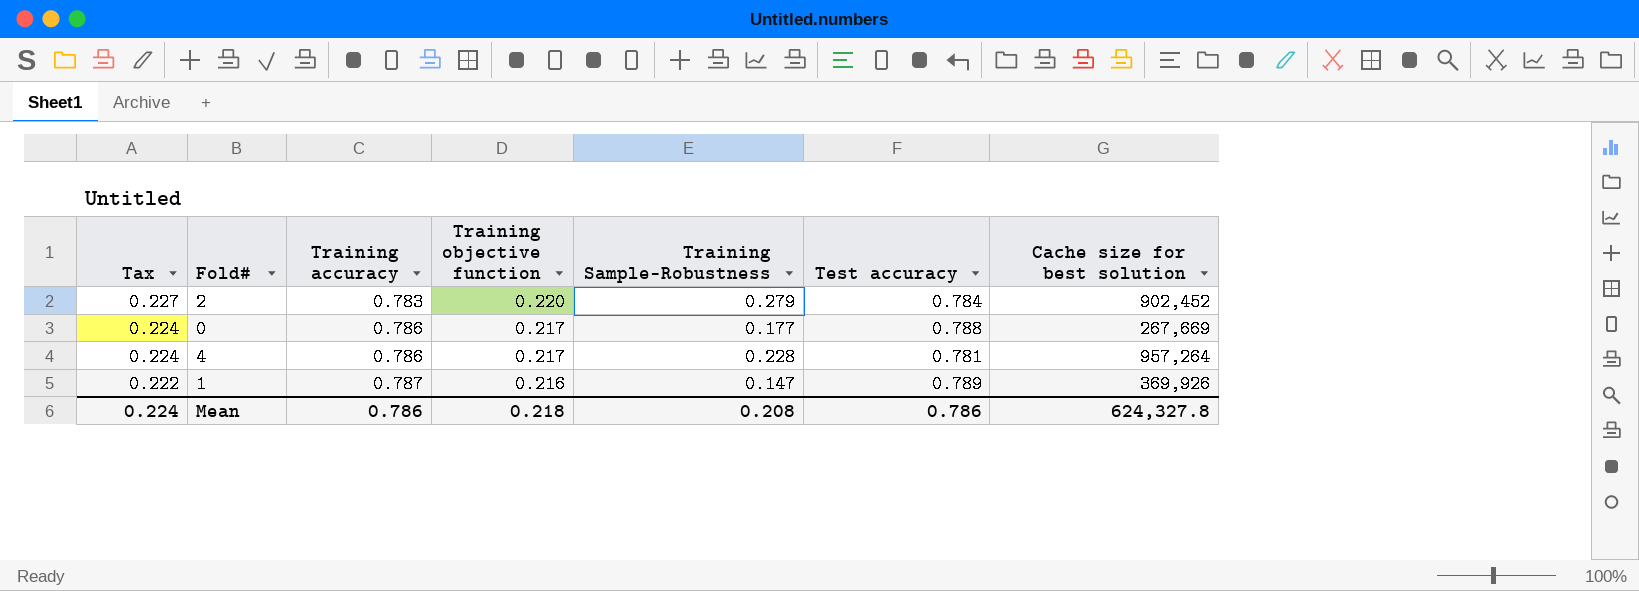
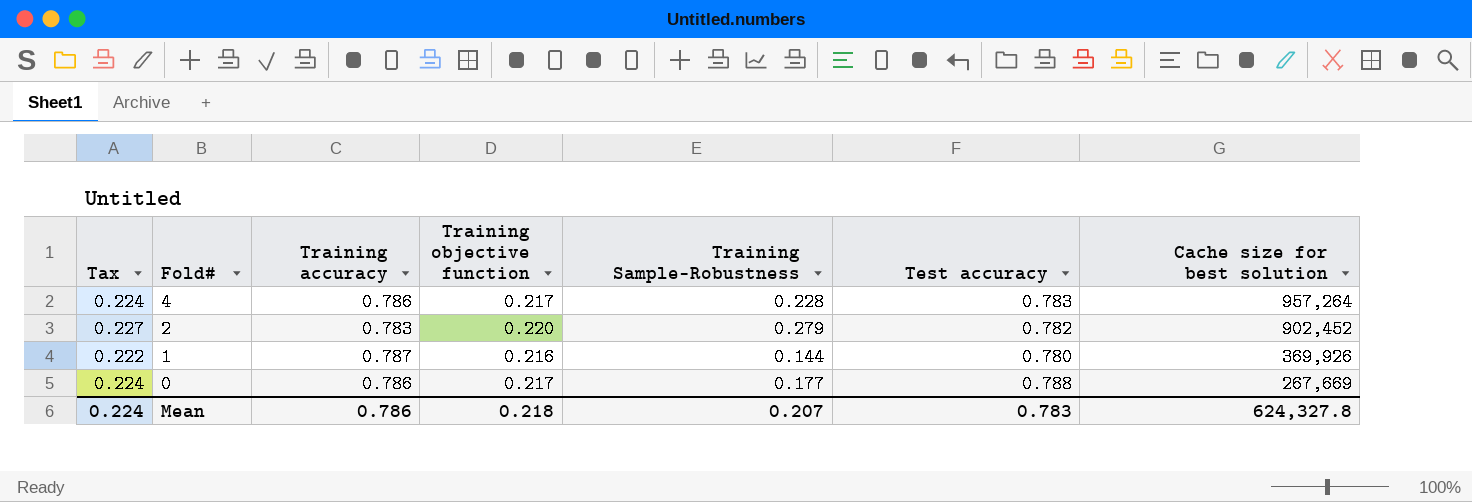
row order: Tax descending -> Fold# descending
4 | Test accuracy: 0.781 -> 0.783
2 | Test accuracy: 0.784 -> 0.782
1 | Training Sample-Robustness: 0.147 -> 0.144
1 | Test accuracy: 0.789 -> 0.780
Mean | Training Sample-Robustness: 0.208 -> 0.207
Mean | Test accuracy: 0.786 -> 0.783

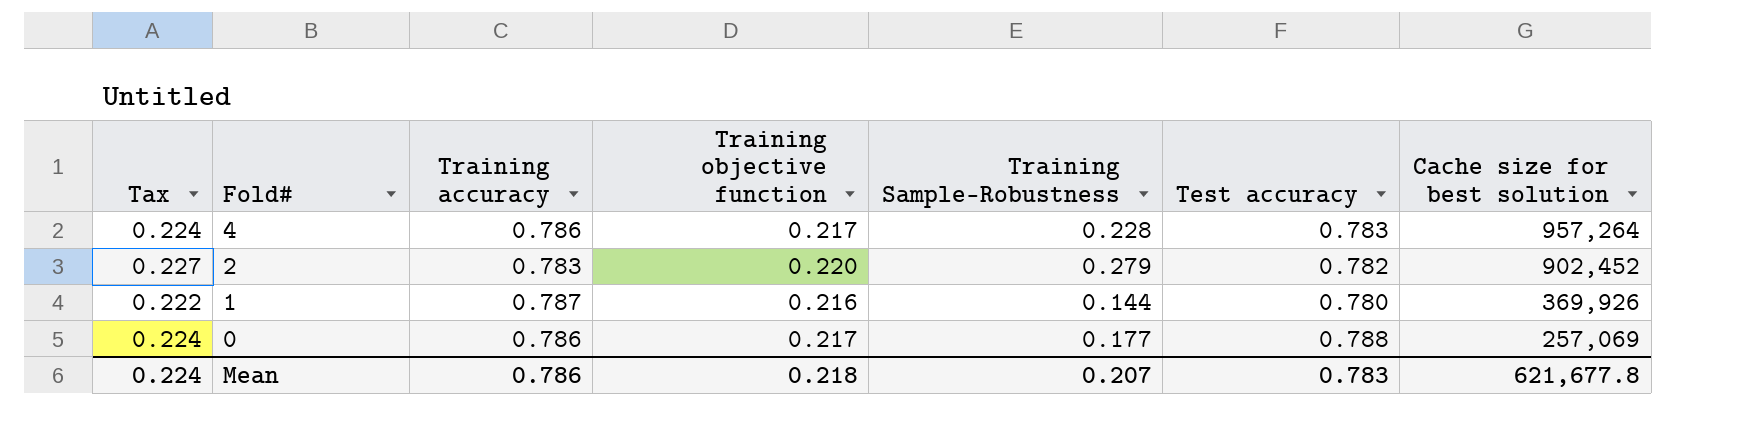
0 | Cache size for best solution: 267,669 -> 257,069
Mean | Cache size for best solution: 624,327.8 -> 621,677.8

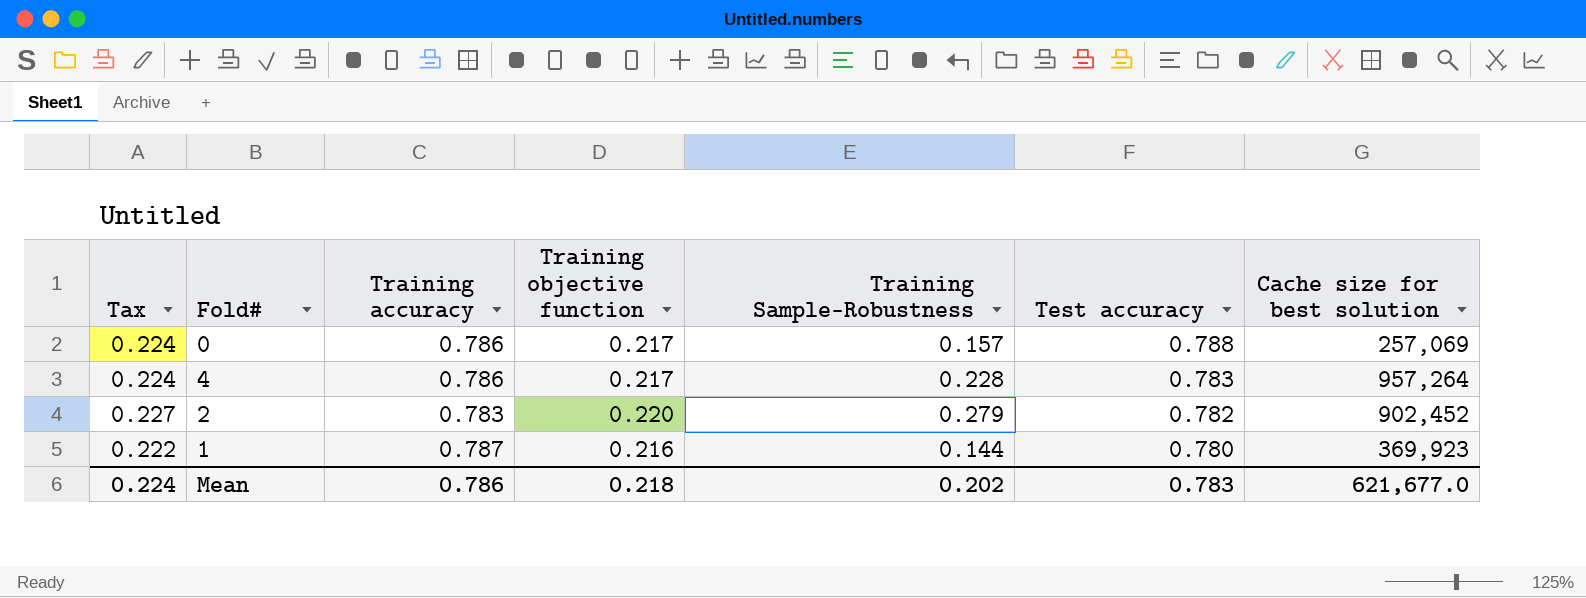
row order: Fold# descending -> Test accuracy descending
0 | Training Sample-Robustness: 0.177 -> 0.157
1 | Cache size for best solution: 369,926 -> 369,923
Mean | Training Sample-Robustness: 0.207 -> 0.202
Mean | Cache size for best solution: 621,677.8 -> 621,677.0

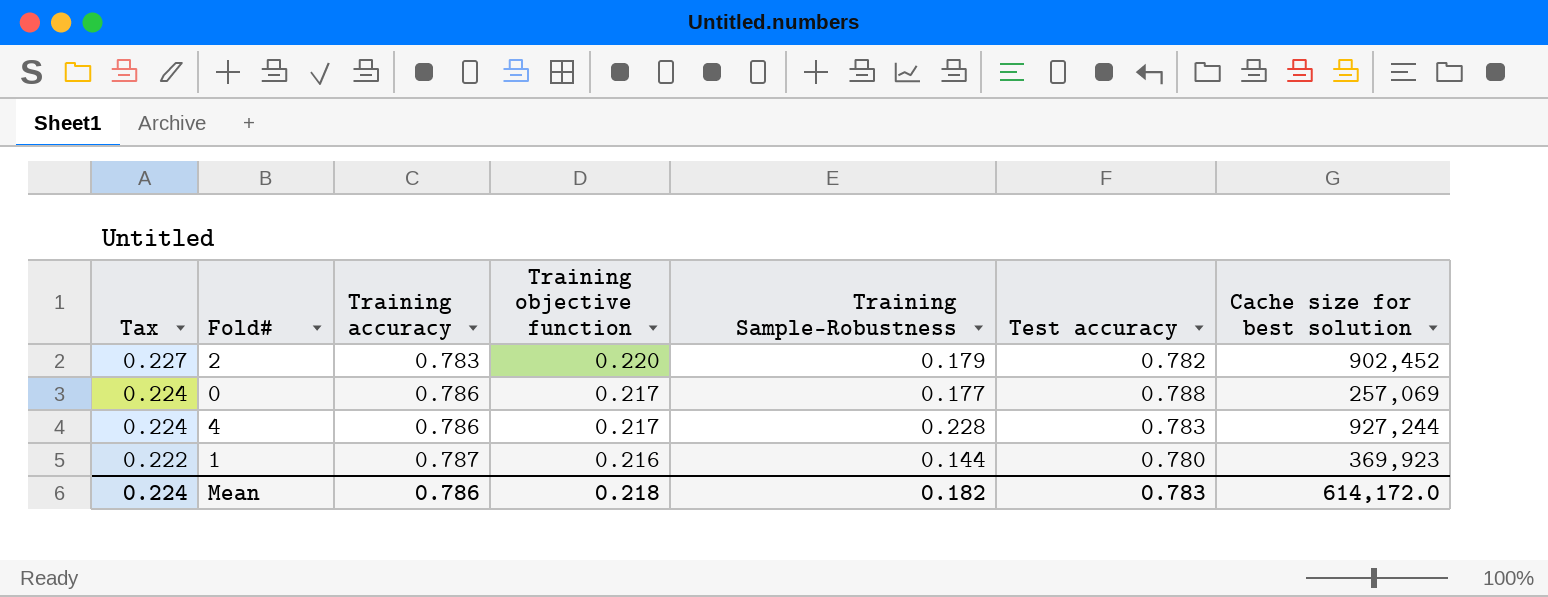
row order: Test accuracy descending -> Tax descending
2 | Training Sample-Robustness: 0.279 -> 0.179
0 | Training Sample-Robustness: 0.157 -> 0.177
4 | Cache size for best solution: 957,264 -> 927,244
Mean | Training Sample-Robustness: 0.202 -> 0.182
Mean | Cache size for best solution: 621,677.0 -> 614,172.0

